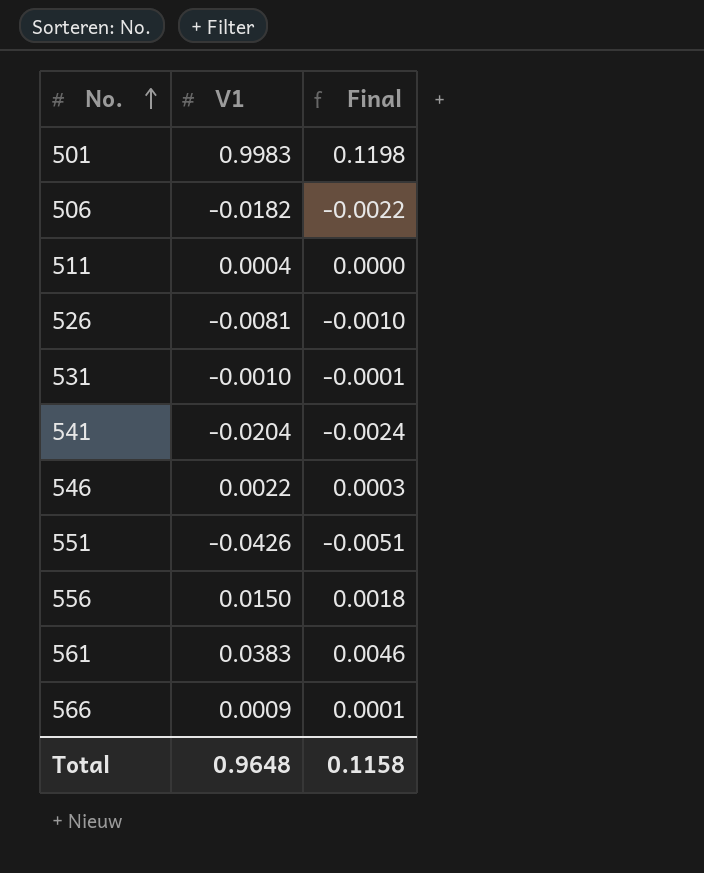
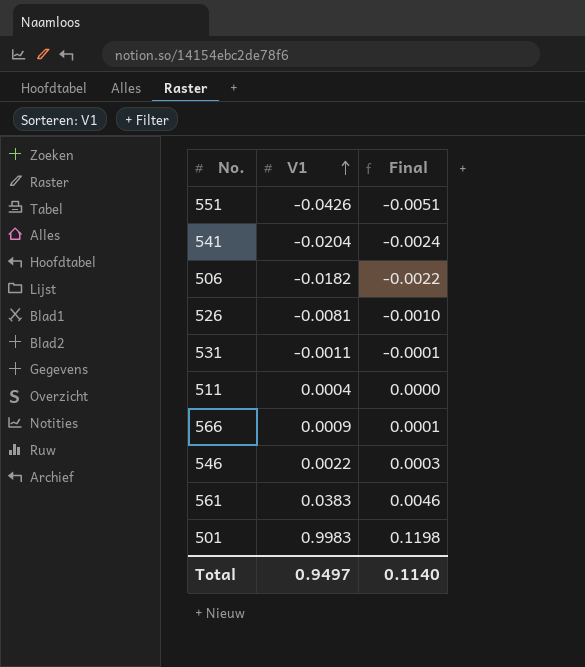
row order: No. ascending -> V1 ascending
row 556: 0.0150 | 0.0018 -> none
531 | V1: -0.0010 -> -0.0011
Total | V1: 0.9648 -> 0.9497
Total | Final: 0.1158 -> 0.1140

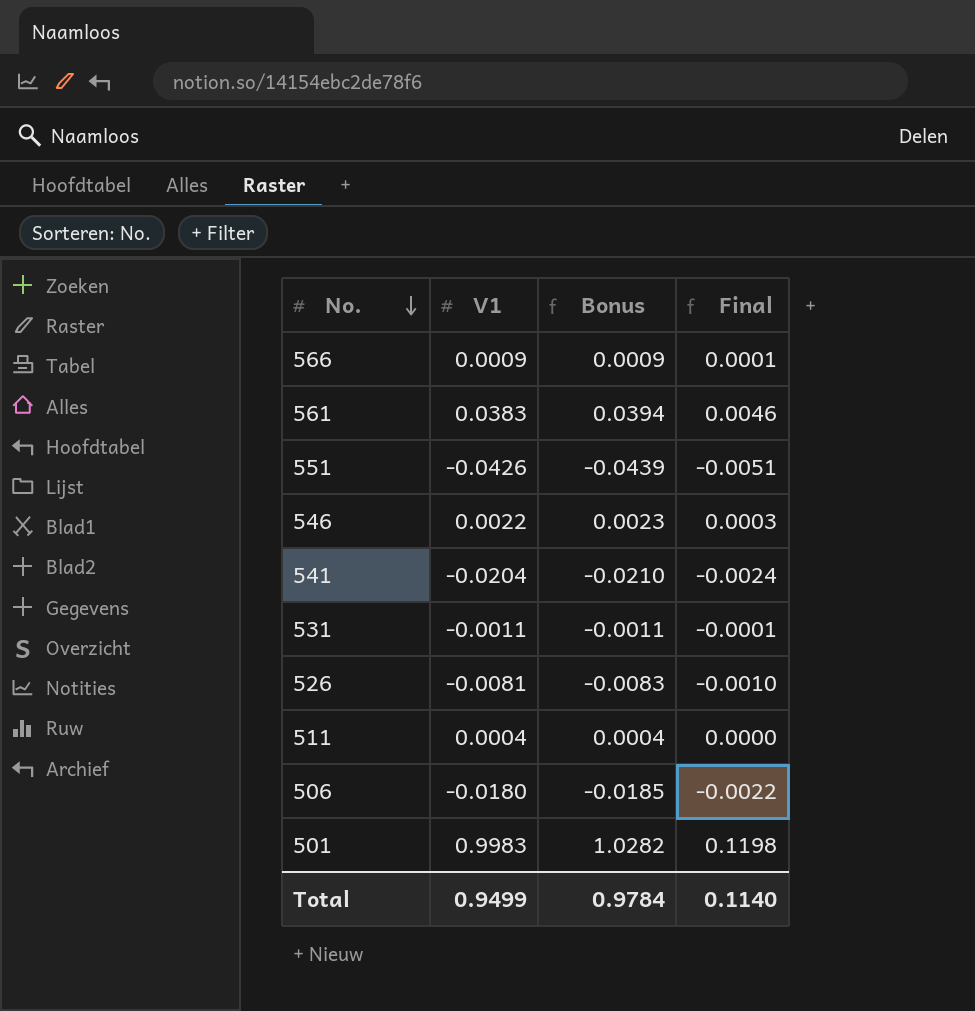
row order: V1 ascending -> No. descending
column Bonus | formula: none -> [V1] * 1.03
506 | V1: -0.0182 -> -0.0180
Total | V1: 0.9497 -> 0.9499

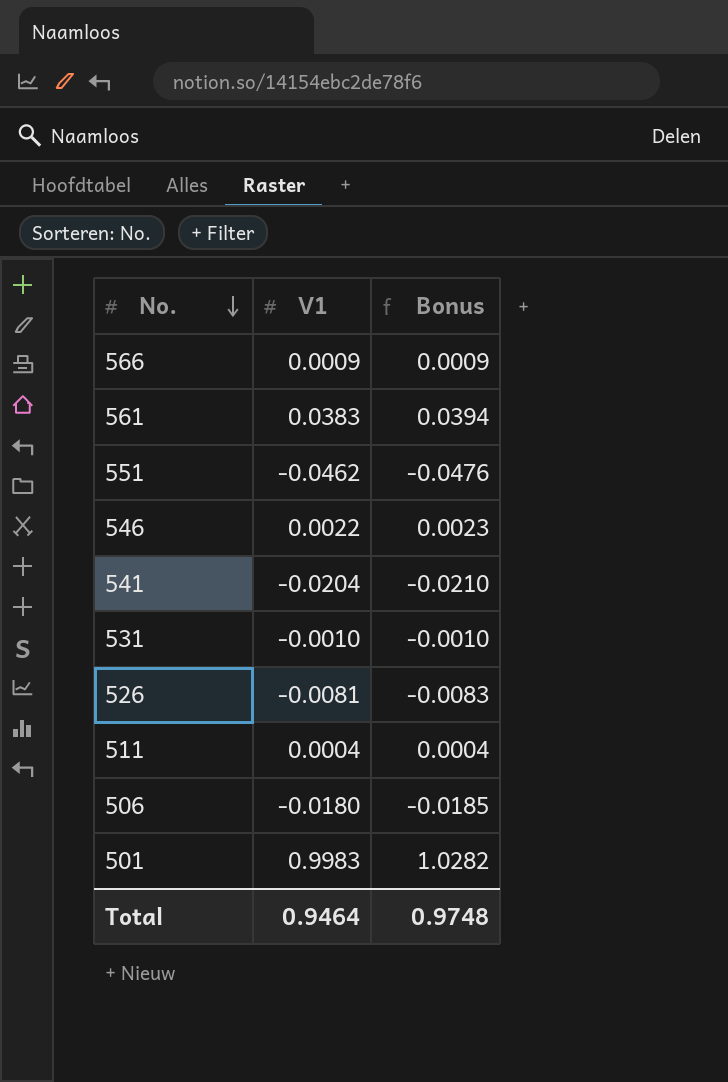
column Final | formula: [V1] * 0.12 -> none
551 | V1: -0.0426 -> -0.0462
551 | Bonus: -0.0439 -> -0.0476
531 | V1: -0.0011 -> -0.0010
531 | Bonus: -0.0011 -> -0.0010
Total | V1: 0.9499 -> 0.9464
Total | Bonus: 0.9784 -> 0.9748

